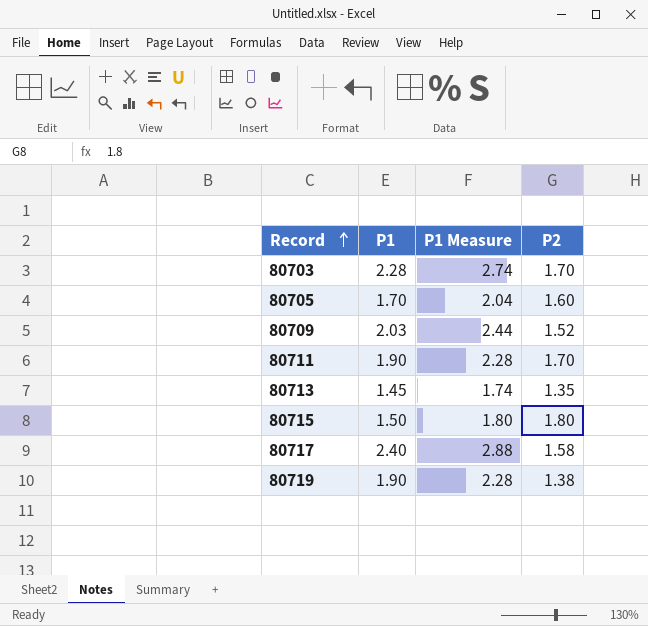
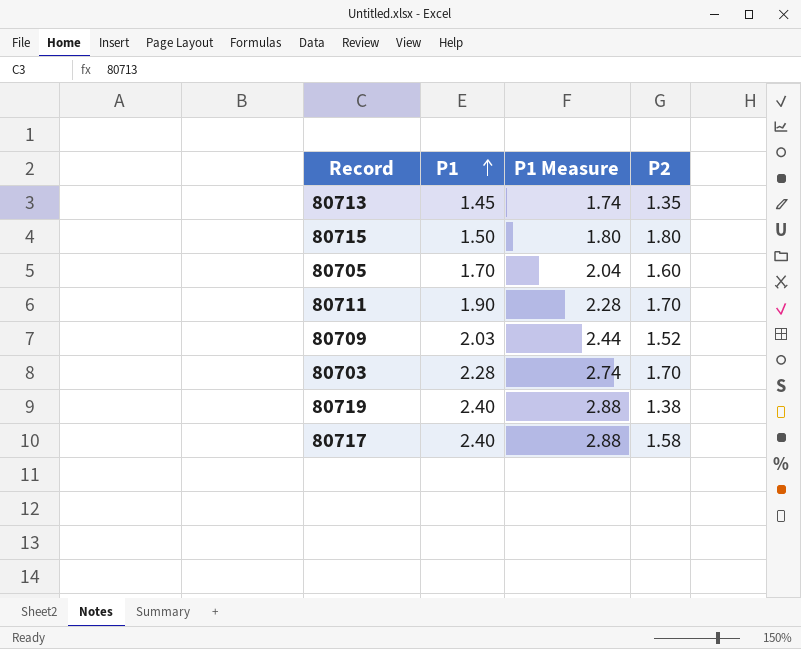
row order: Record ascending -> P1 ascending
80719 | P1: 1.90 -> 2.40
80719 | P1 Measure: 2.28 -> 2.88

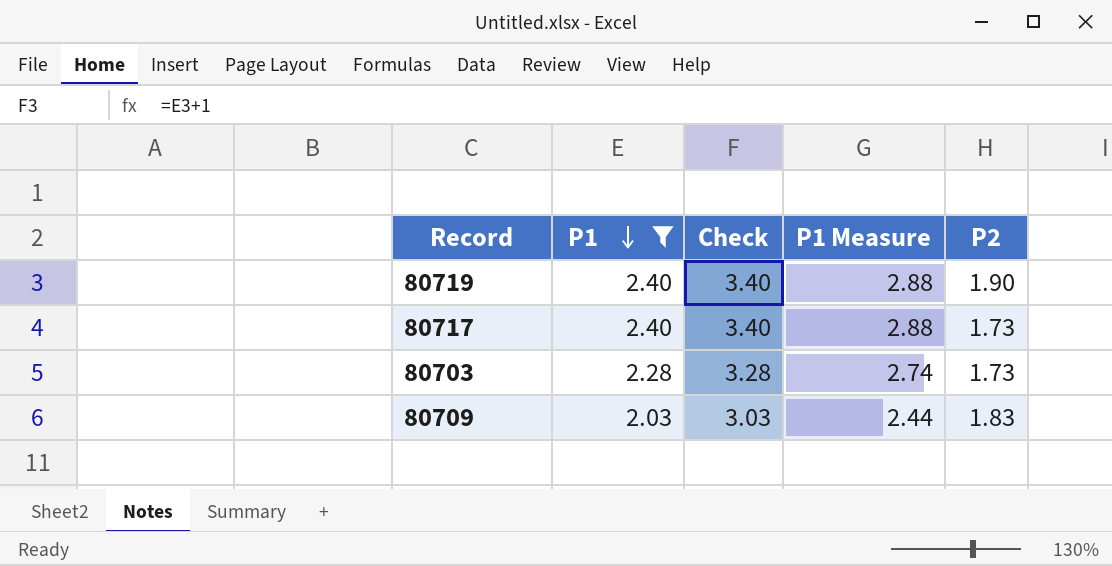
filter: none -> P1 >= 2.03
row order: P1 ascending -> P1 descending
column Check | formula: none -> [P1] + 1
80719 | P2: 1.38 -> 1.90
80717 | P2: 1.58 -> 1.73
80703 | P2: 1.70 -> 1.73
80709 | P2: 1.52 -> 1.83

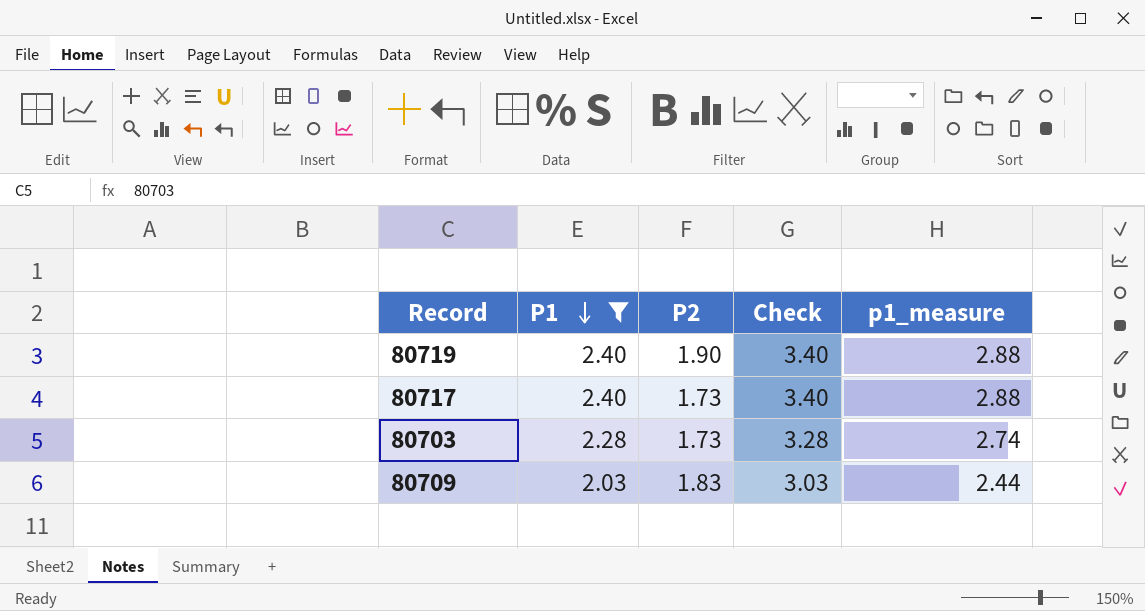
column P2 | position: 5 -> 3
column name: P1 Measure -> p1_measure

